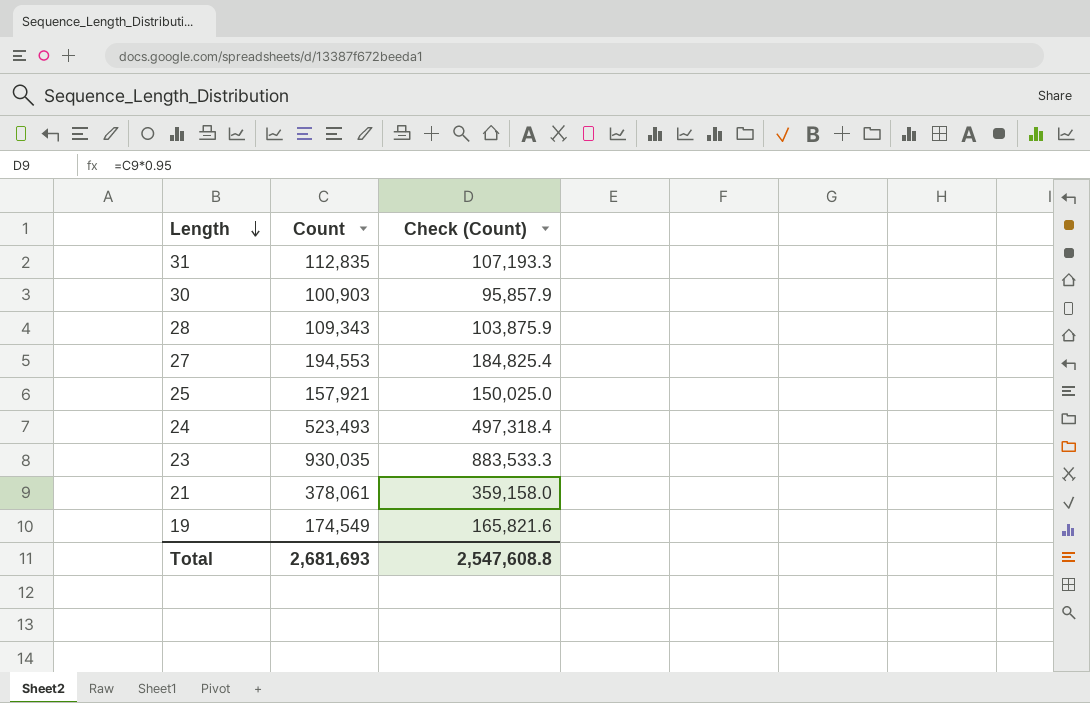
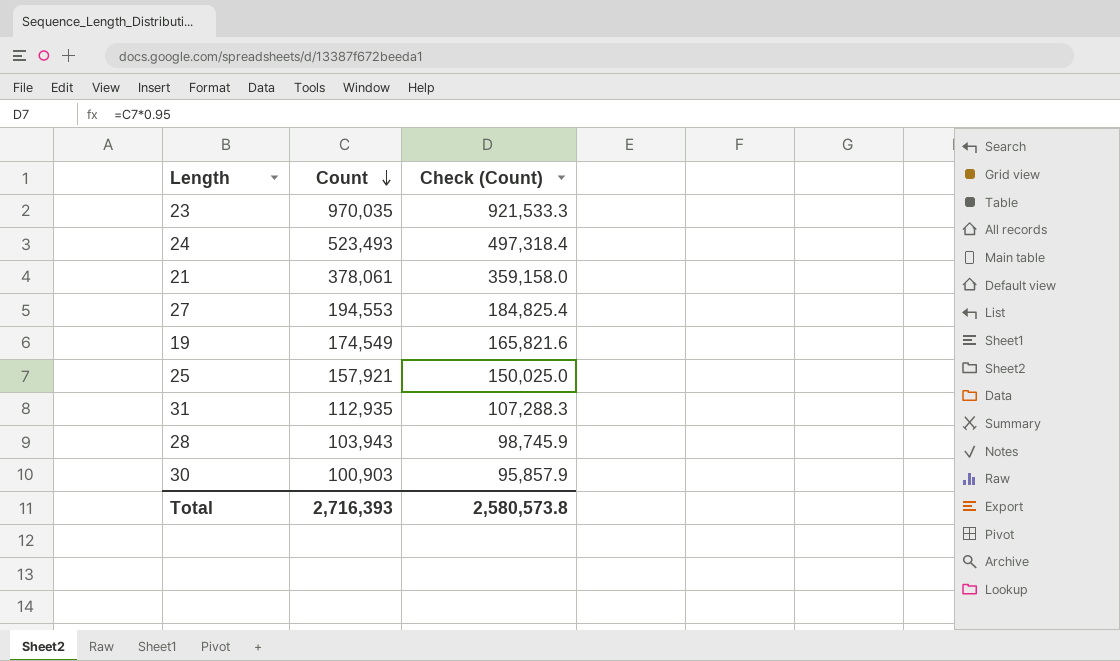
row order: Length descending -> Count descending
23 | Count: 930,035 -> 970,035
23 | Check (Count): 883,533.3 -> 921,533.3
31 | Count: 112,835 -> 112,935
31 | Check (Count): 107,193.3 -> 107,288.3
28 | Count: 109,343 -> 103,943
28 | Check (Count): 103,875.9 -> 98,745.9
Total | Count: 2,681,693 -> 2,716,393
Total | Check (Count): 2,547,608.8 -> 2,580,573.8

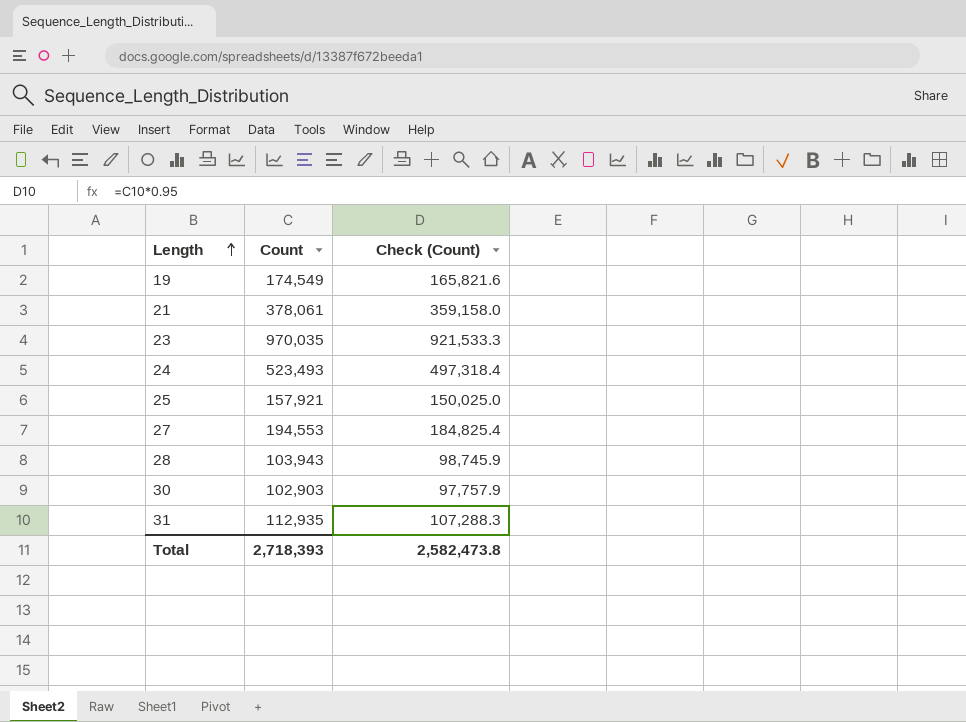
row order: Count descending -> Length ascending
30 | Count: 100,903 -> 102,903
30 | Check (Count): 95,857.9 -> 97,757.9
Total | Count: 2,716,393 -> 2,718,393
Total | Check (Count): 2,580,573.8 -> 2,582,473.8

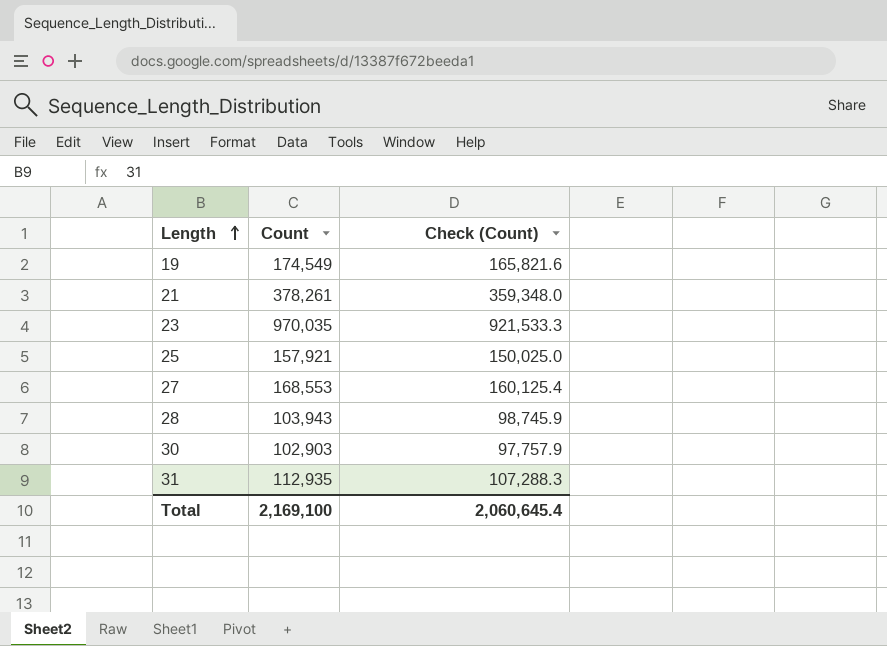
row 24: 523,493 | 497,318.4 -> none
21 | Count: 378,061 -> 378,261
21 | Check (Count): 359,158.0 -> 359,348.0
27 | Count: 194,553 -> 168,553
27 | Check (Count): 184,825.4 -> 160,125.4
Total | Count: 2,718,393 -> 2,169,100
Total | Check (Count): 2,582,473.8 -> 2,060,645.4

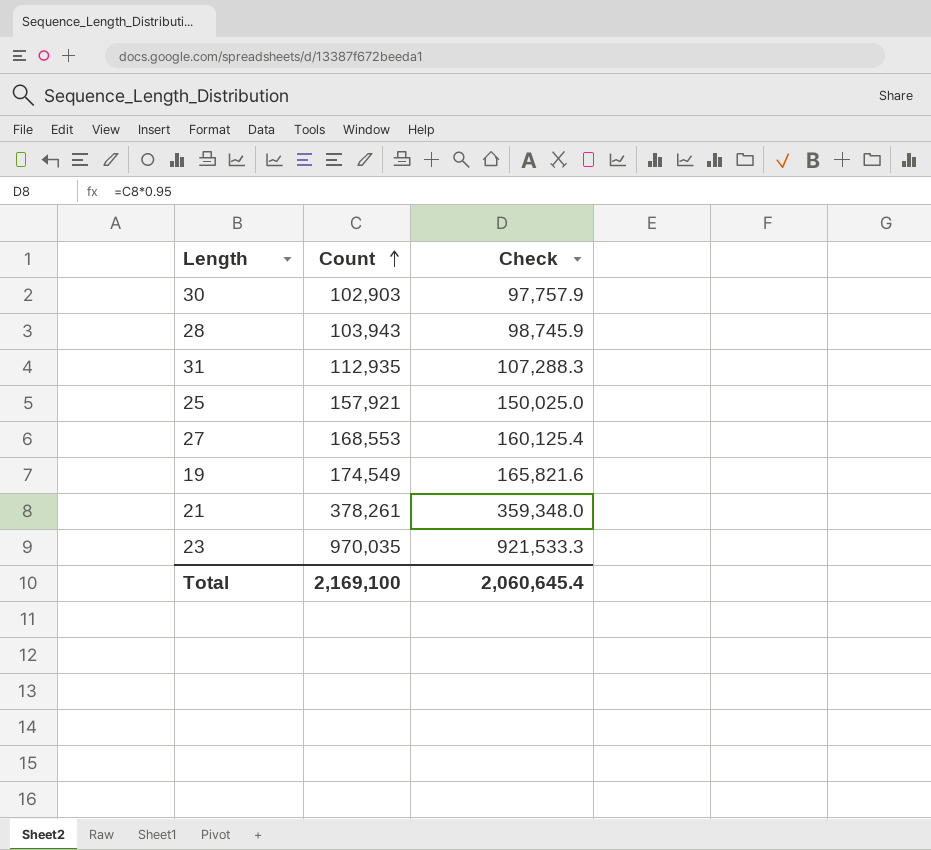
row order: Length ascending -> Count ascending
column name: Check (Count) -> Check

